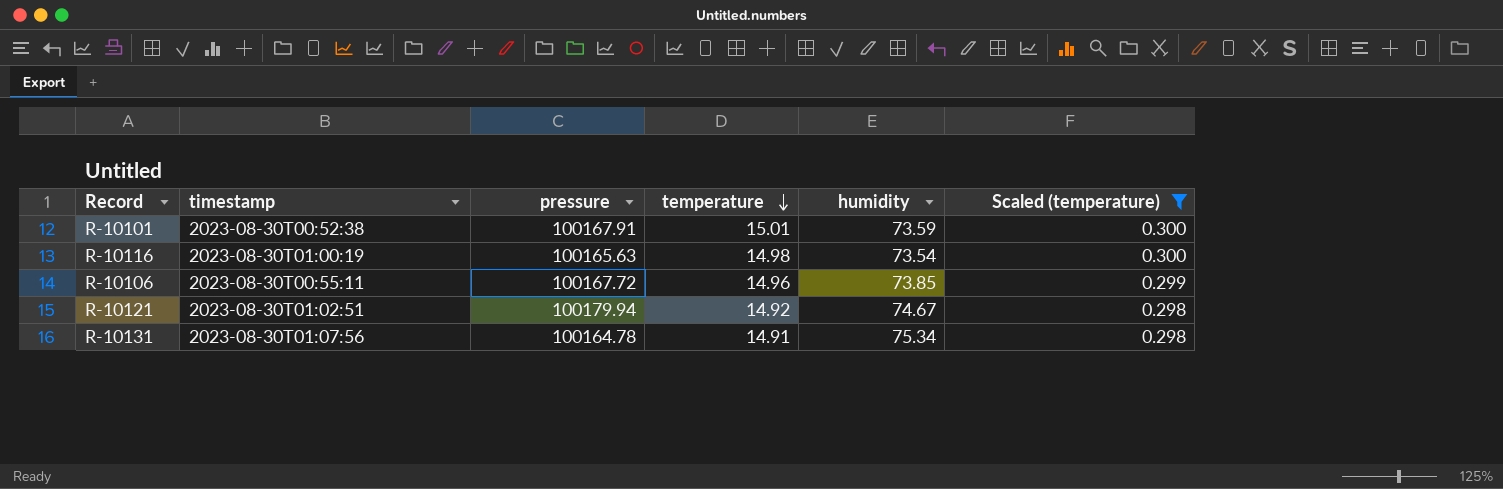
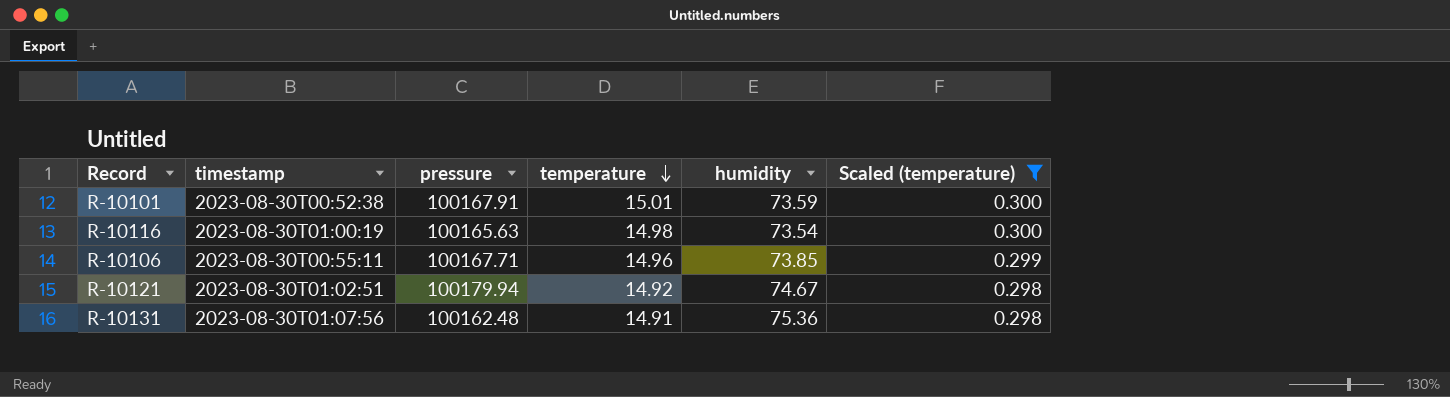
R-10106 | pressure: 100167.72 -> 100167.71
R-10131 | pressure: 100164.78 -> 100162.48
R-10131 | humidity: 75.34 -> 75.36

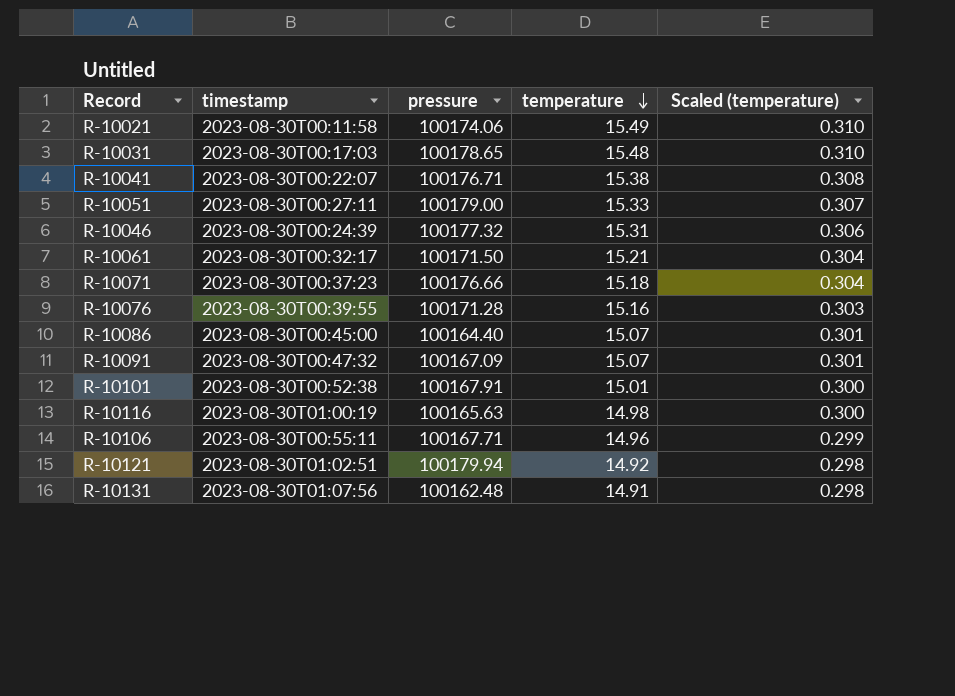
filter: Scaled (temperature) <= 0.300 -> none
column humidity | position: 5 -> none

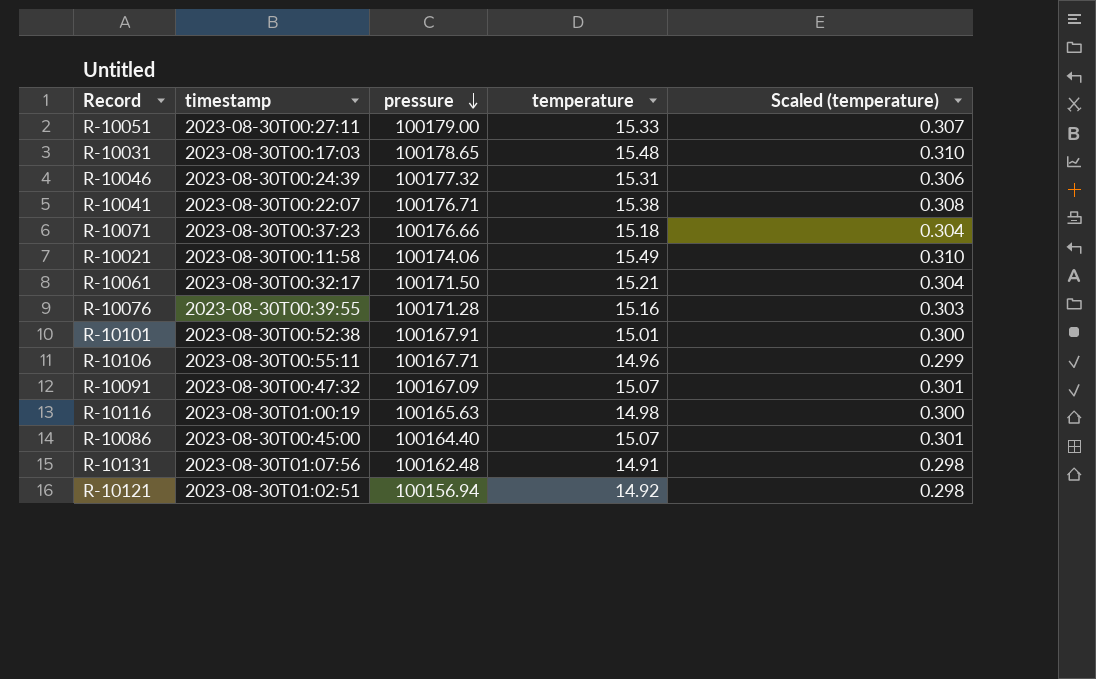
row order: temperature descending -> pressure descending
R-10121 | pressure: 100179.94 -> 100156.94

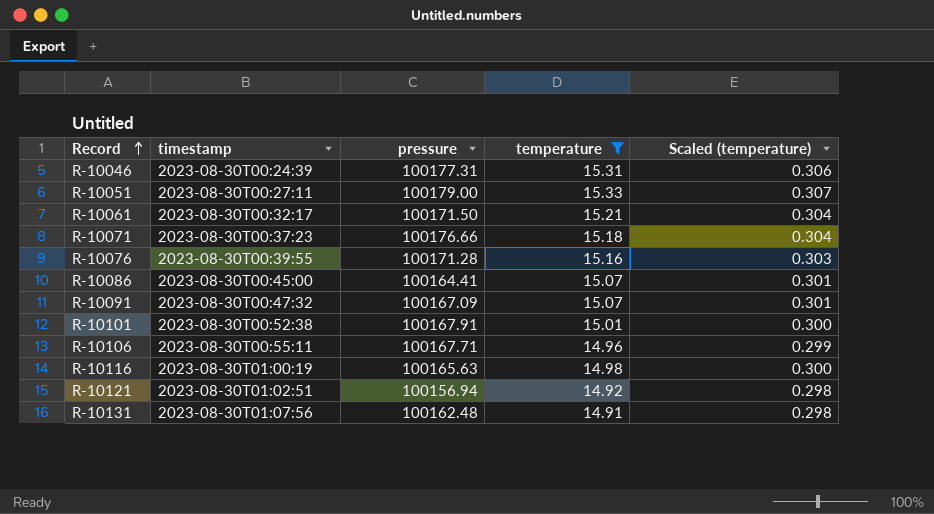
filter: none -> temperature <= 15.33
row order: pressure descending -> Record ascending
R-10046 | pressure: 100177.32 -> 100177.31
R-10086 | pressure: 100164.40 -> 100164.41

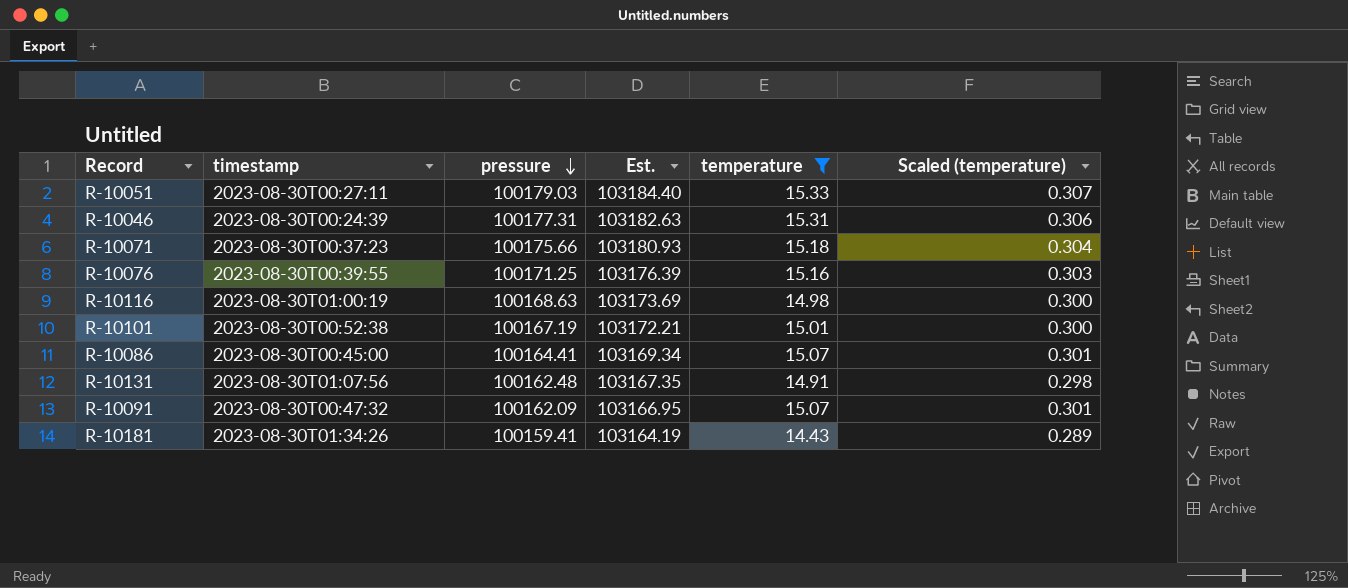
row order: Record ascending -> pressure descending
column Est. | formula: none -> [pressure] * 1.03
row R-10061: 2023-08-30T00:32:17 | 100171.50 | 15.21 | 0.304 -> none
row R-10106: 2023-08-30T00:55:11 | 100167.71 | 14.96 | 0.299 -> none
row R-10121: 2023-08-30T01:02:51 | 100156.94 | 14.92 | 0.298 -> none
R-10051 | pressure: 100179.00 -> 100179.03
R-10071 | pressure: 100176.66 -> 100175.66
R-10076 | pressure: 100171.28 -> 100171.25
R-10116 | pressure: 100165.63 -> 100168.63
R-10101 | pressure: 100167.91 -> 100167.19
R-10091 | pressure: 100167.09 -> 100162.09
row R-10181: none -> 2023-08-30T01:34:26 | 100159.41 | 103164.19 | 14.43 | 0.289

